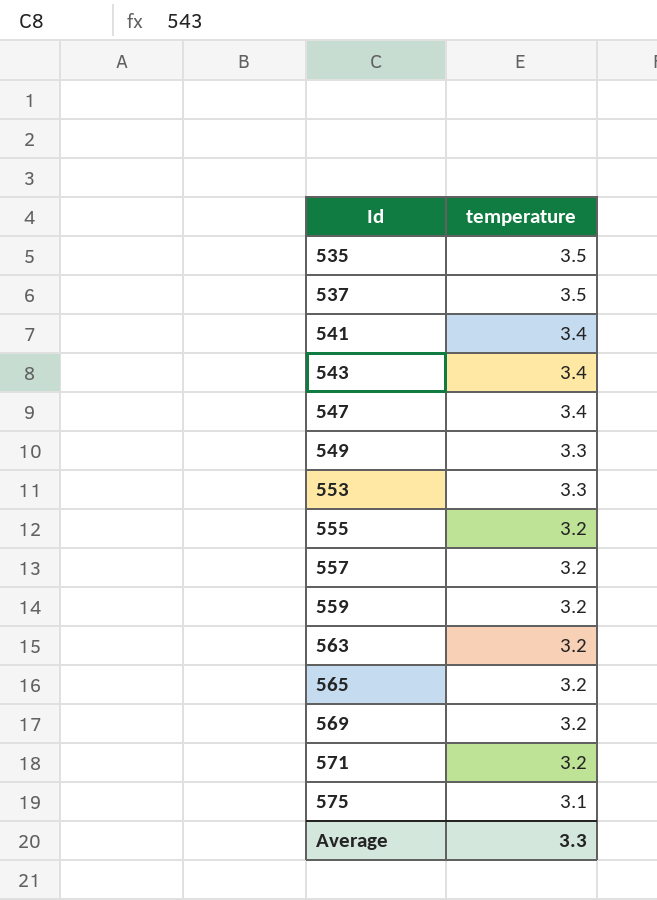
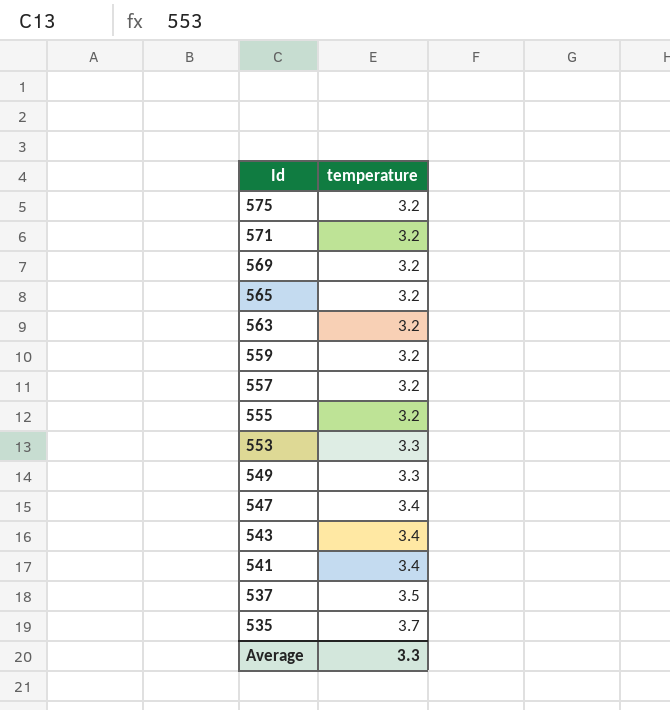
row order: Id ascending -> Id descending
575 | temperature: 3.1 -> 3.2
535 | temperature: 3.5 -> 3.7

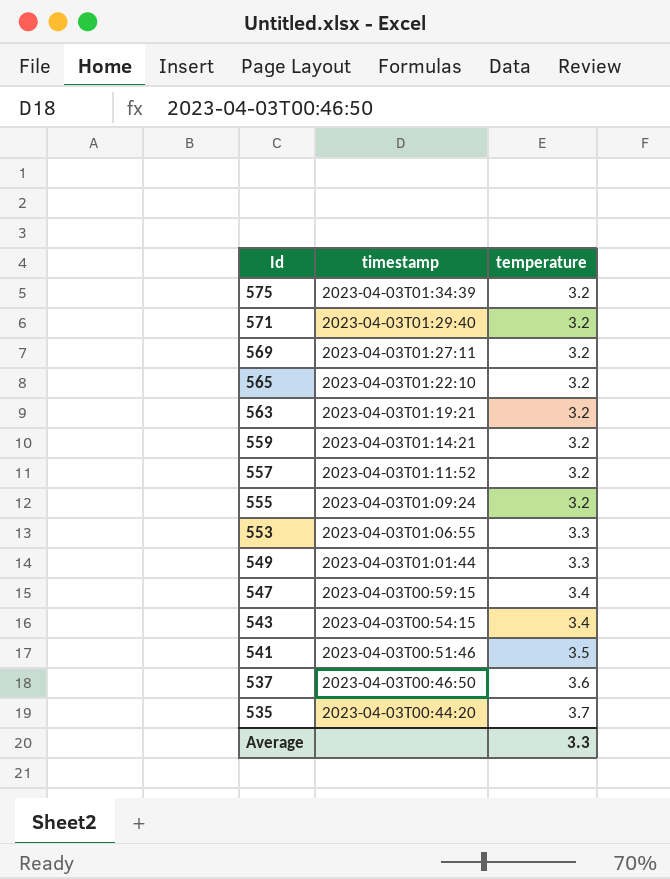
column timestamp | position: none -> 2
541 | temperature: 3.4 -> 3.5
537 | temperature: 3.5 -> 3.6

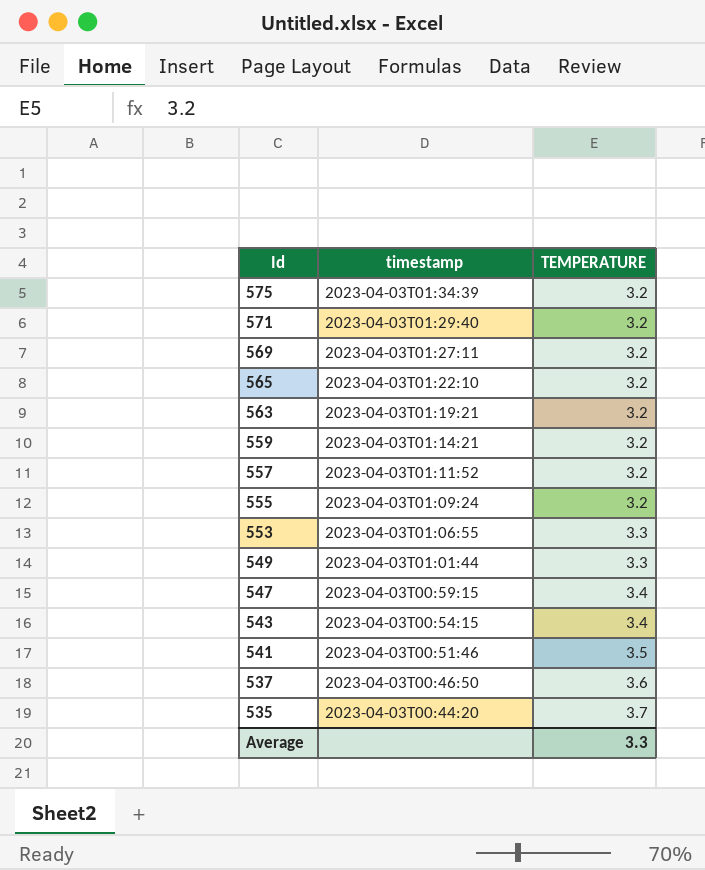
column name: temperature -> TEMPERATURE

